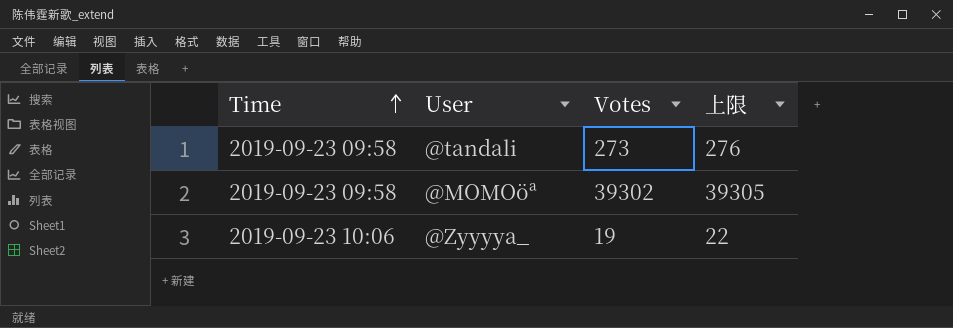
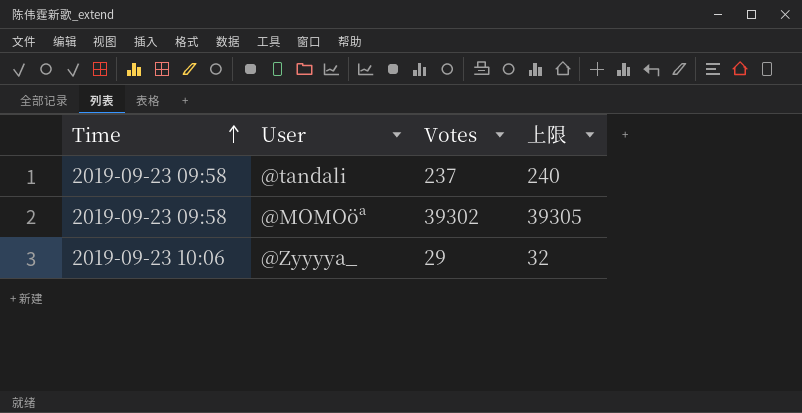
@tandali | Votes: 273 -> 237
@tandali | 上限: 276 -> 240
@Zyyyya_ | Votes: 19 -> 29
@Zyyyya_ | 上限: 22 -> 32

